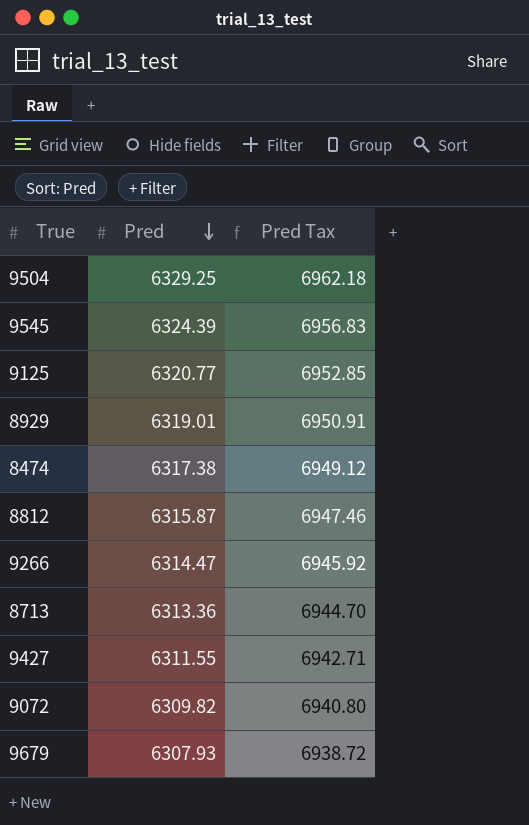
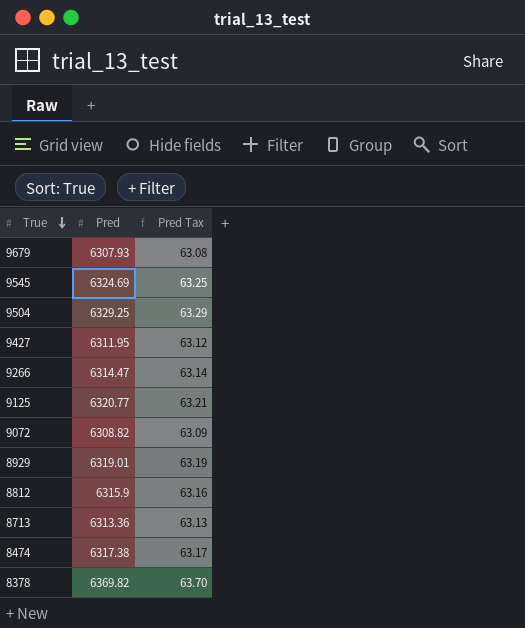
row order: Pred descending -> True descending
column Pred Tax | formula: [Pred] * 1.1 -> [Pred] * 0.01
9545 | Pred: 6324.39 -> 6324.69
9427 | Pred: 6311.55 -> 6311.95
9072 | Pred: 6309.82 -> 6308.82
8812 | Pred: 6315.87 -> 6315.9
row 8378: none -> 6369.82 | 63.70

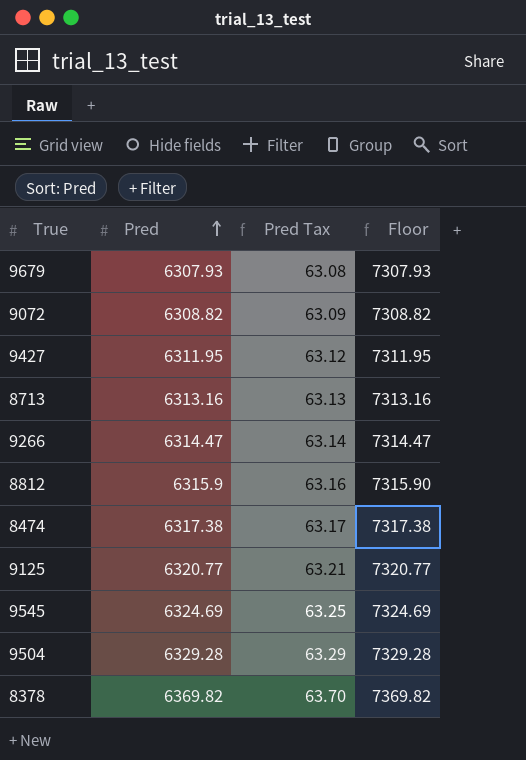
row order: True descending -> Pred ascending
column Floor | formula: none -> [Pred] + 1000
row 8929: 6319.01 | 63.19 -> none
8713 | Pred: 6313.36 -> 6313.16
9504 | Pred: 6329.25 -> 6329.28

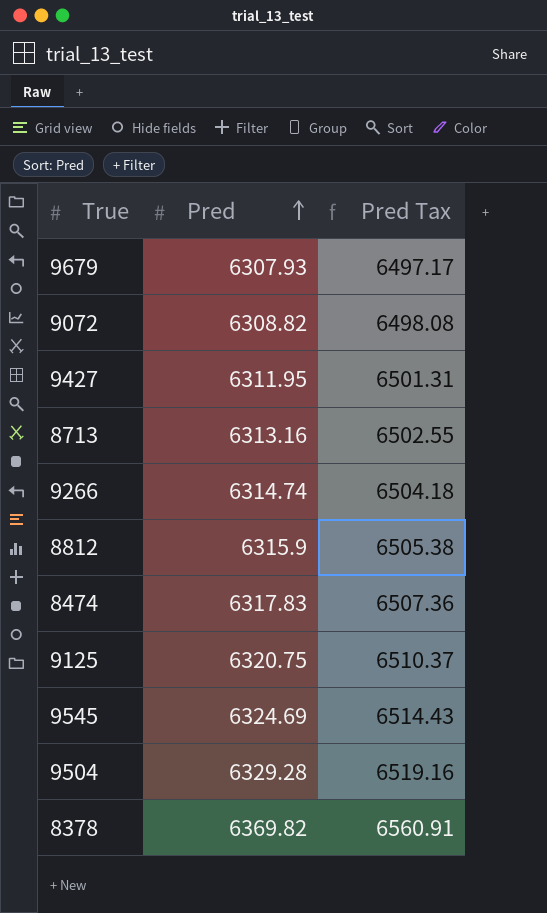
column Floor | formula: [Pred] + 1000 -> none
column Pred Tax | formula: [Pred] * 0.01 -> [Pred] * 1.03
9266 | Pred: 6314.47 -> 6314.74
8474 | Pred: 6317.38 -> 6317.83
9125 | Pred: 6320.77 -> 6320.75

